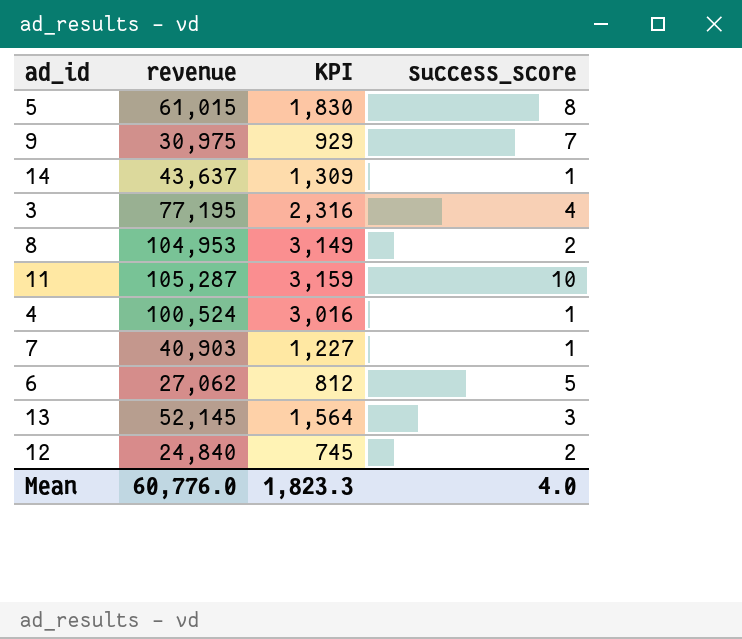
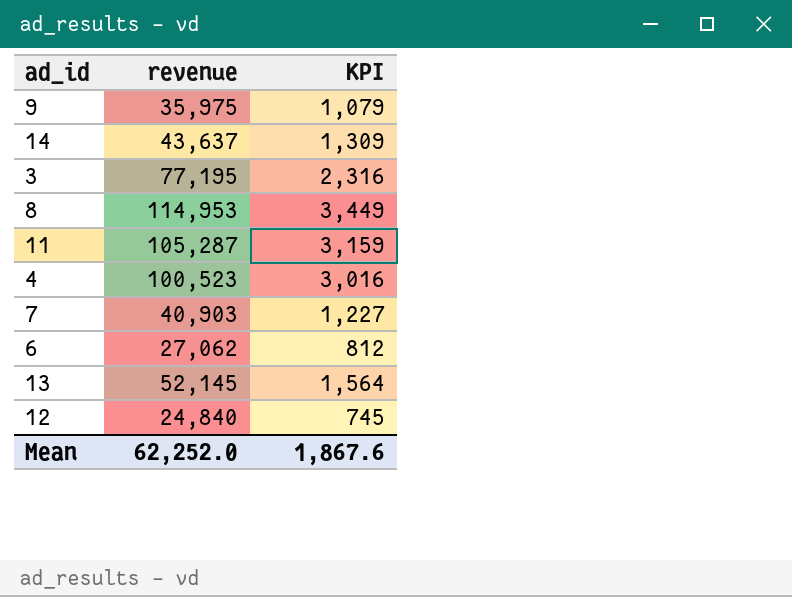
column success_score | position: 4 -> none
row 5: 61,015 | 1,830 | 8 -> none
9 | revenue: 30,975 -> 35,975
9 | KPI: 929 -> 1,079
8 | revenue: 104,953 -> 114,953
8 | KPI: 3,149 -> 3,449
4 | revenue: 100,524 -> 100,523
Mean | revenue: 60,776.0 -> 62,252.0
Mean | KPI: 1,823.3 -> 1,867.6

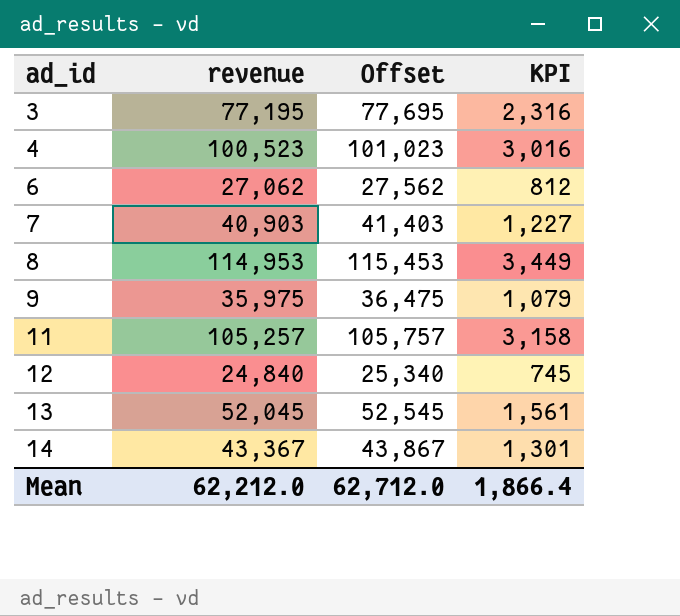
row order: none -> ad_id ascending
column Offset | formula: none -> [revenue] + 500
11 | revenue: 105,287 -> 105,257
11 | KPI: 3,159 -> 3,158
13 | revenue: 52,145 -> 52,045
13 | KPI: 1,564 -> 1,561
14 | revenue: 43,637 -> 43,367
14 | KPI: 1,309 -> 1,301
Mean | revenue: 62,252.0 -> 62,212.0
Mean | KPI: 1,867.6 -> 1,866.4

